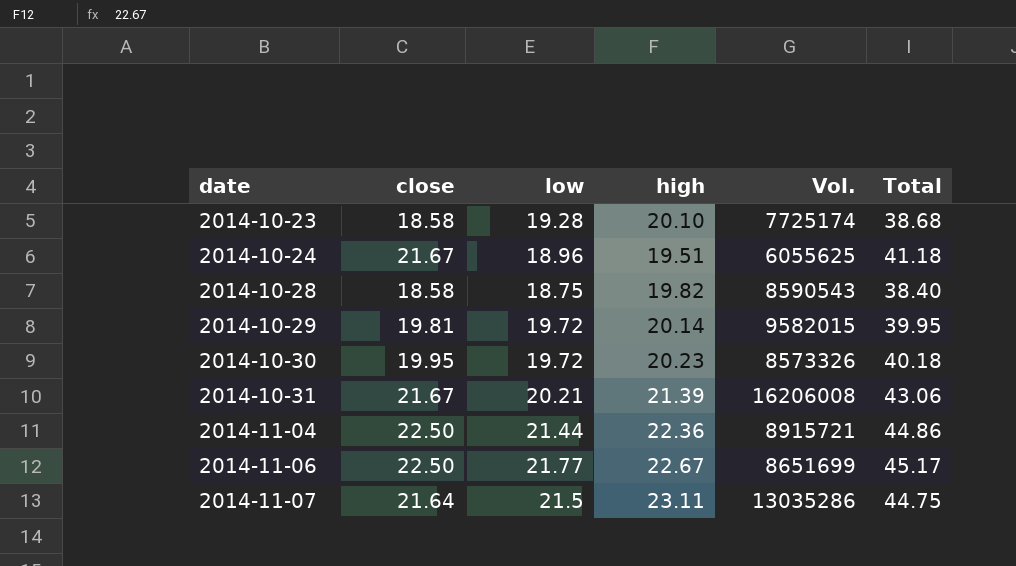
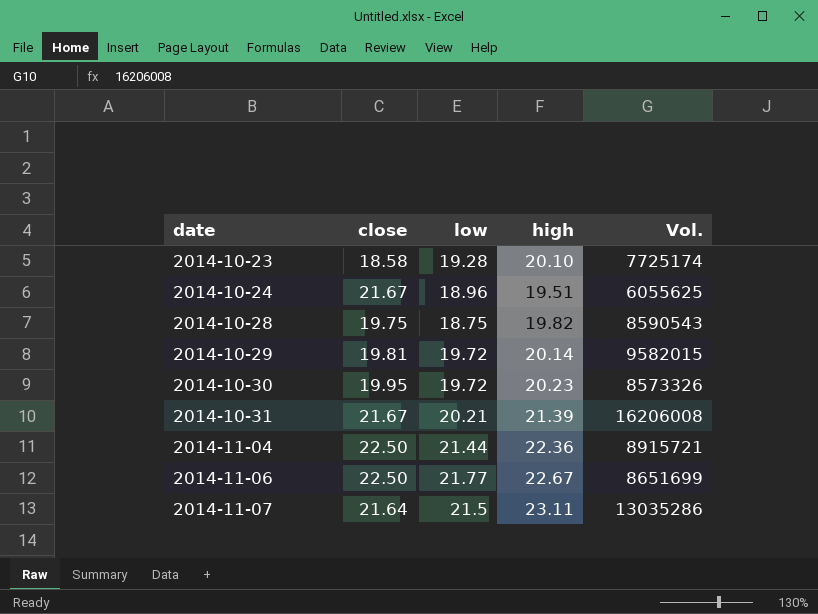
column Total | formula: [close] + [high] -> none
2014-10-28 | close: 18.58 -> 19.75

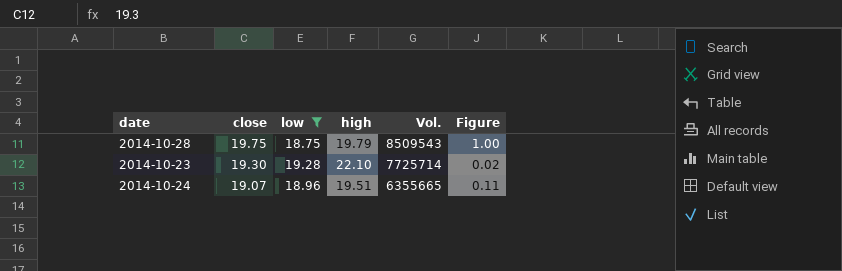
filter: none -> low <= 19.28
row order: date ascending -> close descending
column Figure | formula: none -> [close] - [low]
2014-10-28 | high: 19.82 -> 19.79
2014-10-28 | Vol.: 8590543 -> 8509543
2014-10-23 | close: 18.58 -> 19.30
2014-10-23 | high: 20.10 -> 22.10
2014-10-23 | Vol.: 7725174 -> 7725714
2014-10-24 | close: 21.67 -> 19.07
2014-10-24 | Vol.: 6055625 -> 6355665

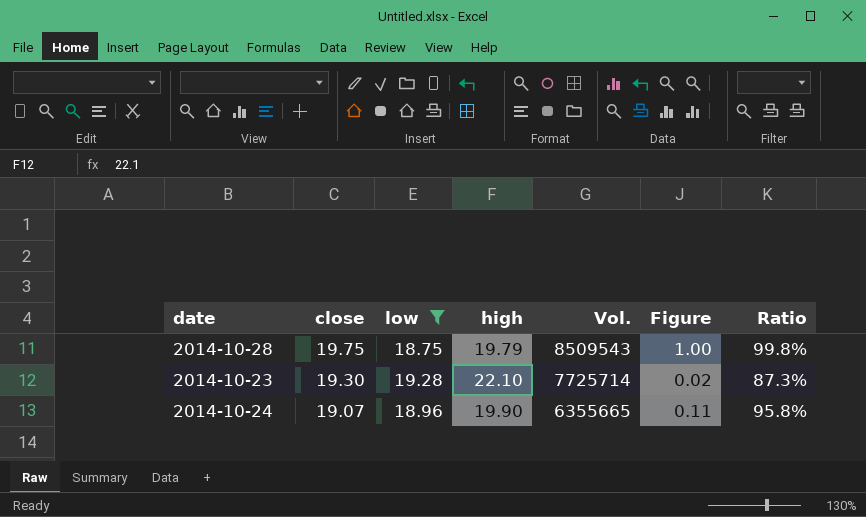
column Ratio | formula: none -> [close] / [high]
2014-10-24 | high: 19.51 -> 19.90

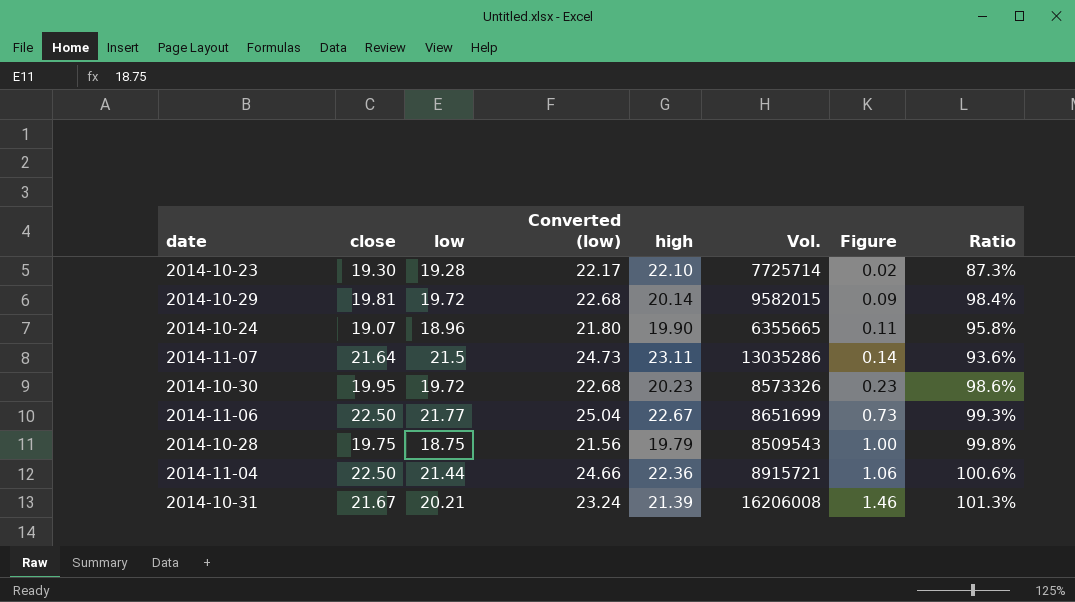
filter: low <= 19.28 -> none
row order: close descending -> Figure ascending
column Converted (low) | formula: none -> [low] * 1.15

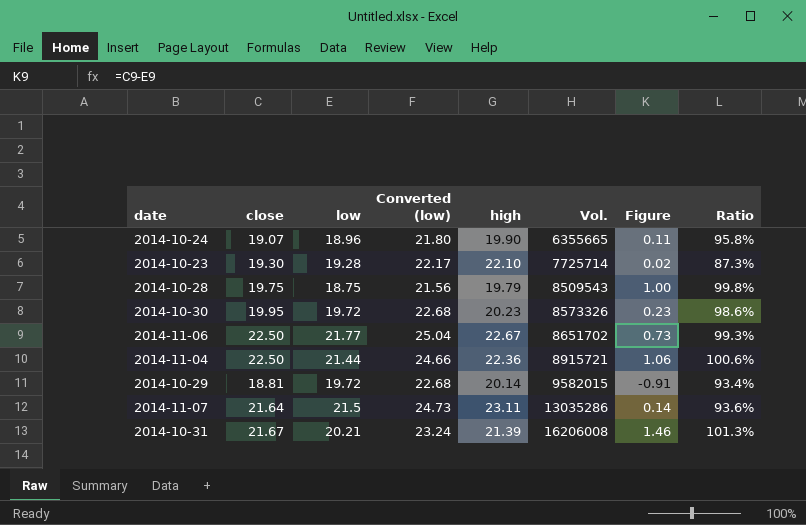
row order: Figure ascending -> Vol. ascending
2014-11-06 | Vol.: 8651699 -> 8651702
2014-10-29 | close: 19.81 -> 18.81
2014-10-29 | Figure: 0.09 -> -0.91
2014-10-29 | Ratio: 98.4% -> 93.4%

